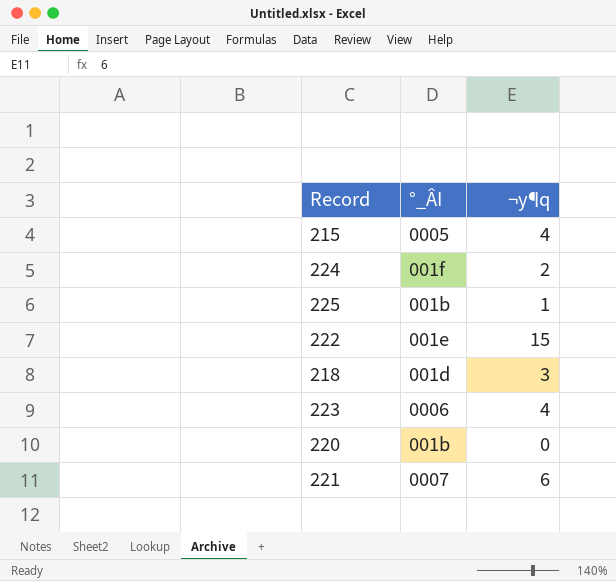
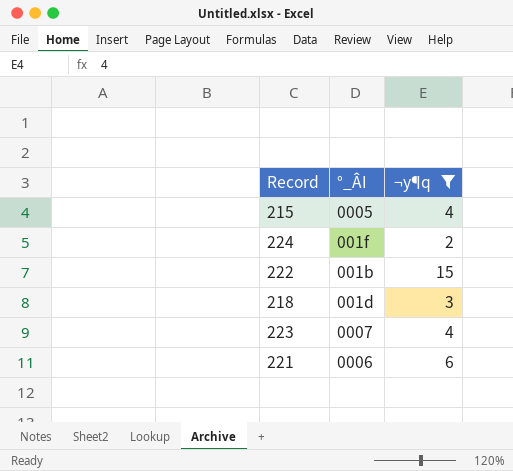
filter: none -> ¬y¶q >= 2
222 | °_ÂI: 001e -> 001b
223 | °_ÂI: 0006 -> 0007
221 | °_ÂI: 0007 -> 0006

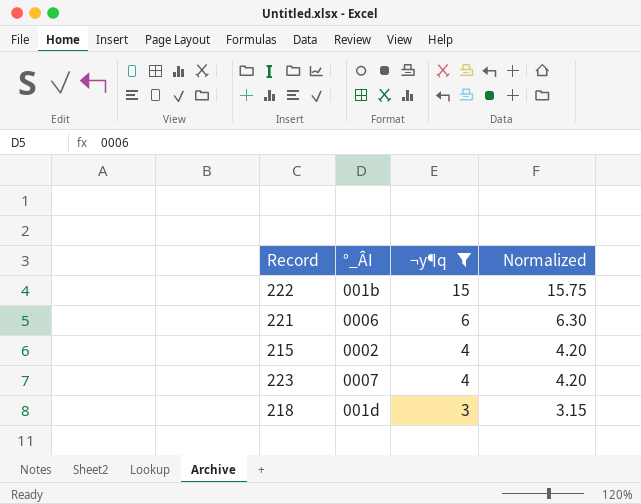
row order: none -> ¬y¶q descending
column Normalized | formula: none -> [¬y¶q] * 1.05
row 224: 001f | 2 -> none
215 | °_ÂI: 0005 -> 0002

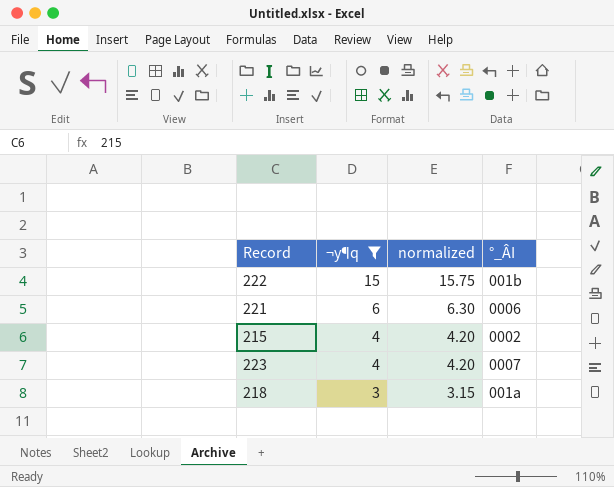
column name: Normalized -> normalized
column °_ÂI | position: 2 -> 4
218 | °_ÂI: 001d -> 001a

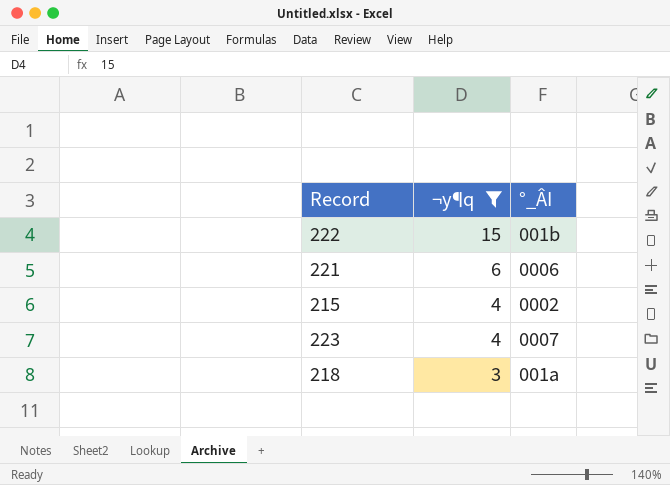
column normalized | formula: [¬y¶q] * 1.05 -> none

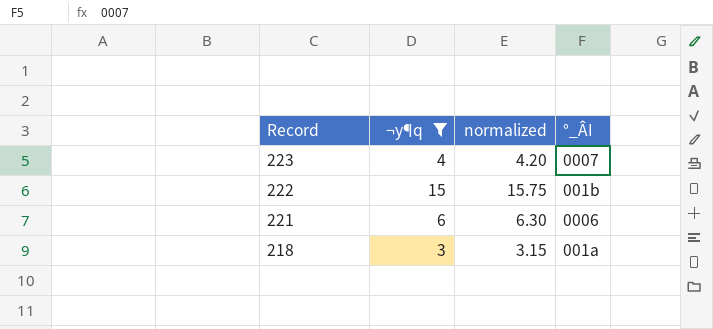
row order: ¬y¶q descending -> Record descending
column normalized | formula: none -> [¬y¶q] * 1.05
row 215: 4 | 0002 -> none

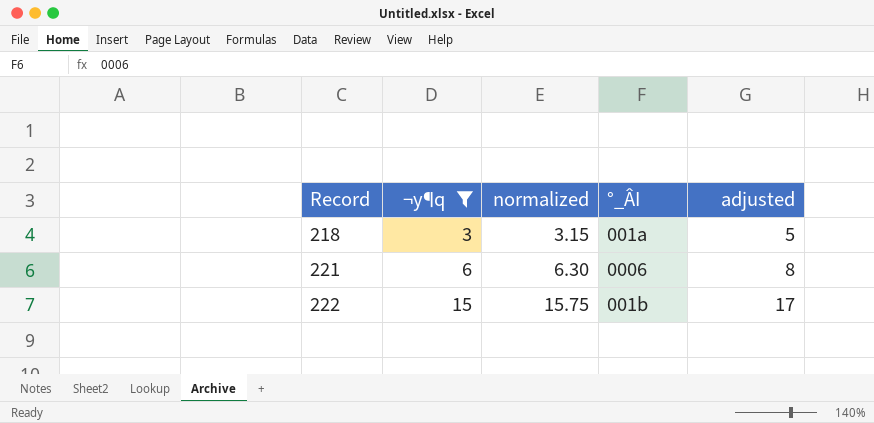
row order: Record descending -> Record ascending
column adjusted | formula: none -> [¬y¶q] + 2
row 223: 4 | 4.20 | 0007 -> none

